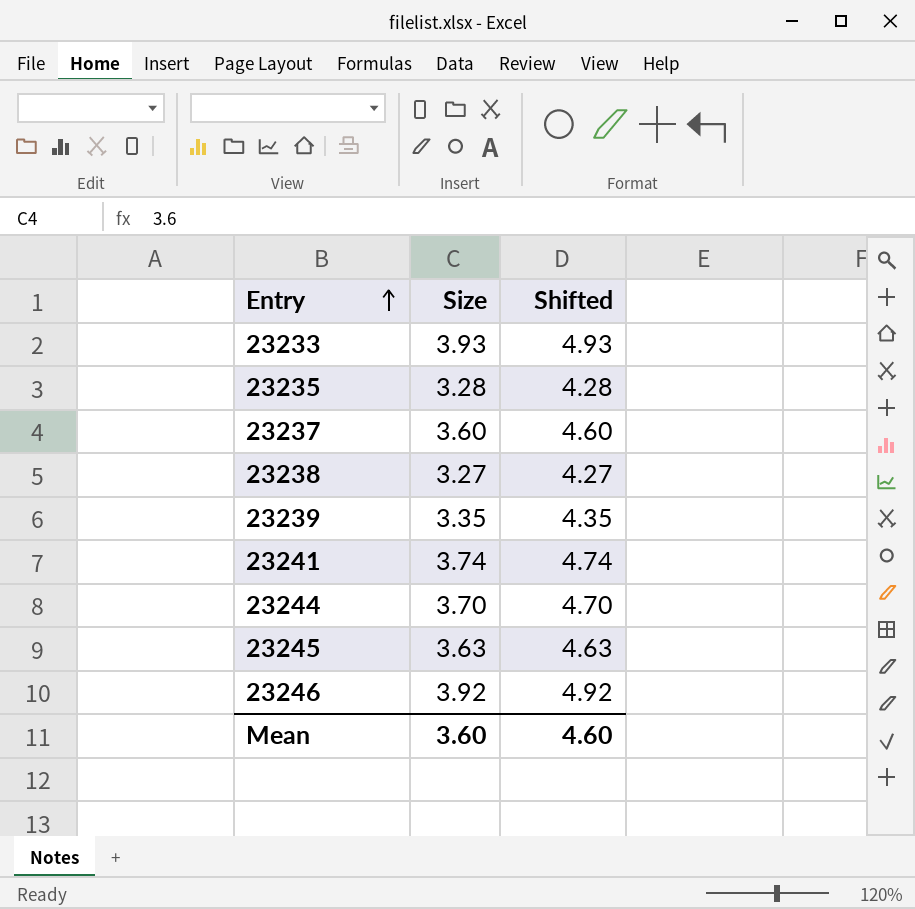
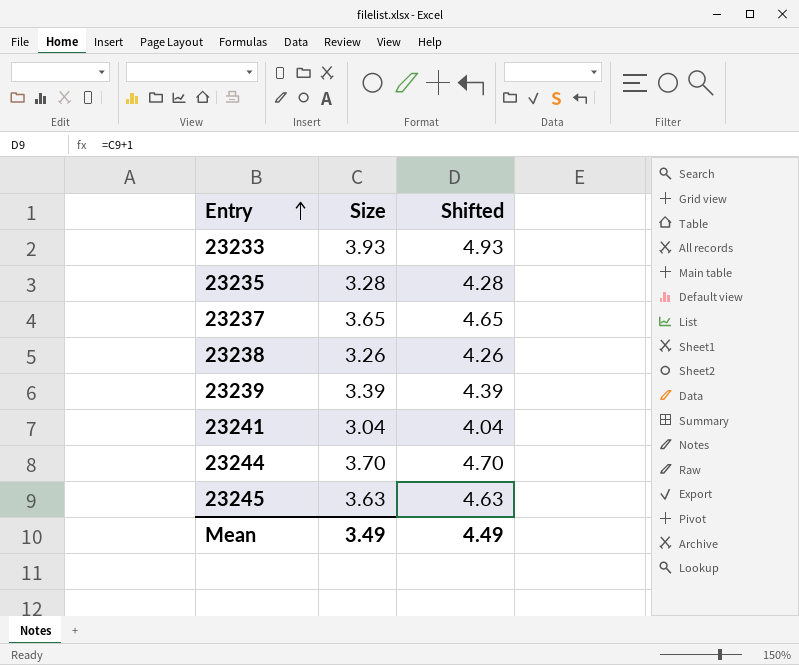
row 23246: 3.92 | 4.92 -> none
23237 | Size: 3.60 -> 3.65
23237 | Shifted: 4.60 -> 4.65
23238 | Size: 3.27 -> 3.26
23238 | Shifted: 4.27 -> 4.26
23239 | Size: 3.35 -> 3.39
23239 | Shifted: 4.35 -> 4.39
23241 | Size: 3.74 -> 3.04
23241 | Shifted: 4.74 -> 4.04
Mean | Size: 3.60 -> 3.49
Mean | Shifted: 4.60 -> 4.49

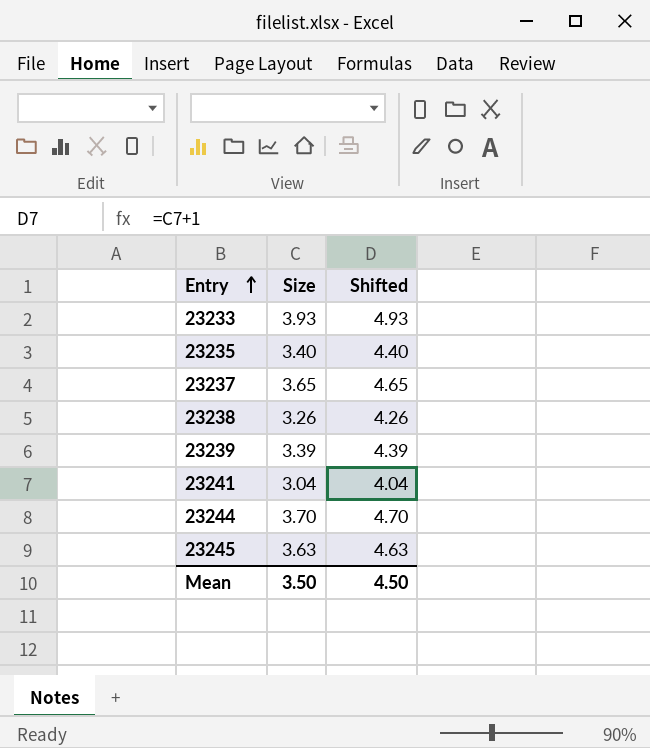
23235 | Size: 3.28 -> 3.40
23235 | Shifted: 4.28 -> 4.40
Mean | Size: 3.49 -> 3.50
Mean | Shifted: 4.49 -> 4.50

